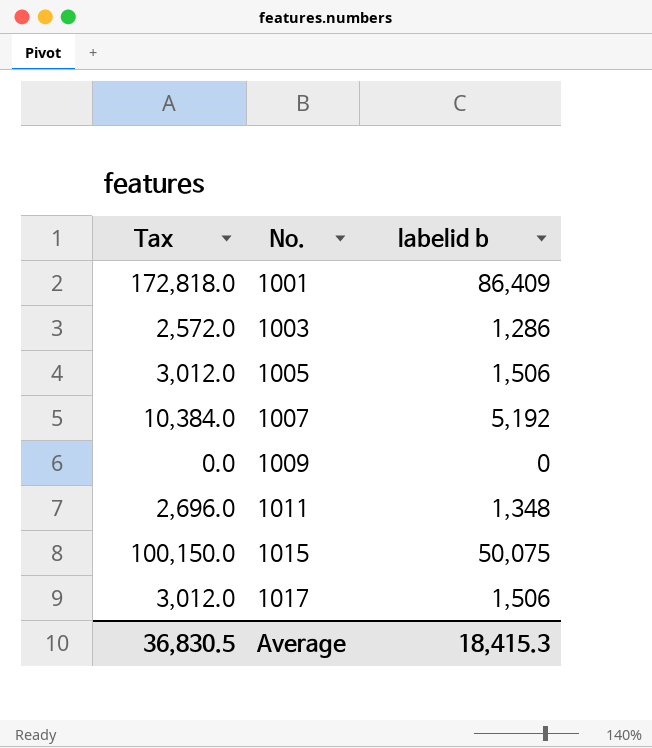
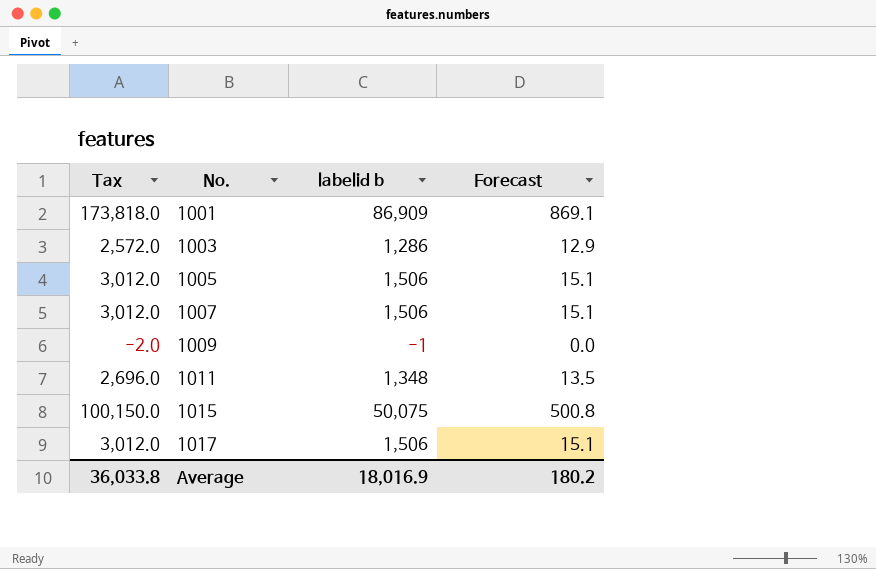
column Forecast | formula: none -> [labelid b] * 0.01
1001 | Tax: 172,818.0 -> 173,818.0
1001 | labelid b: 86,409 -> 86,909
1007 | Tax: 10,384.0 -> 3,012.0
1007 | labelid b: 5,192 -> 1,506
1009 | Tax: 0.0 -> -2.0
1009 | labelid b: 0 -> -1
Average | Tax: 36,830.5 -> 36,033.8
Average | labelid b: 18,415.3 -> 18,016.9

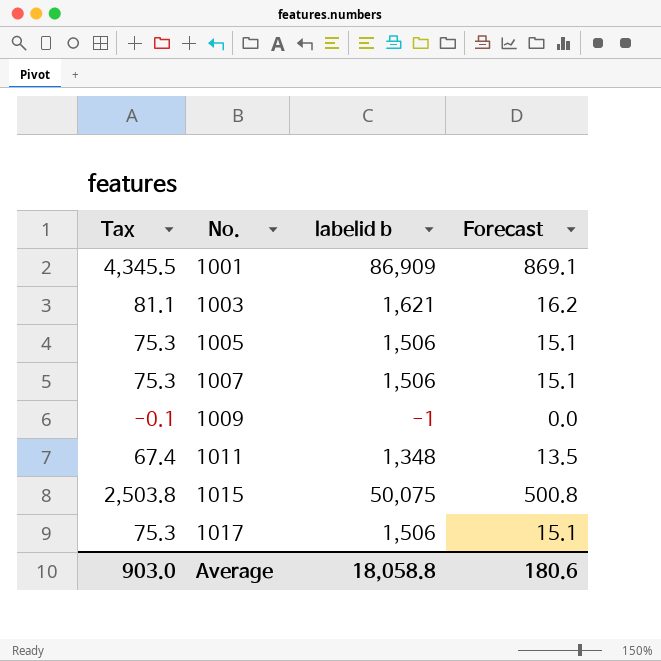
column Tax | formula: [labelid b] * 2 -> [labelid b] * 0.05
1003 | labelid b: 1,286 -> 1,621
1003 | Forecast: 12.9 -> 16.2
Average | Tax: 36,033.8 -> 903.0
Average | labelid b: 18,016.9 -> 18,058.8
Average | Forecast: 180.2 -> 180.6

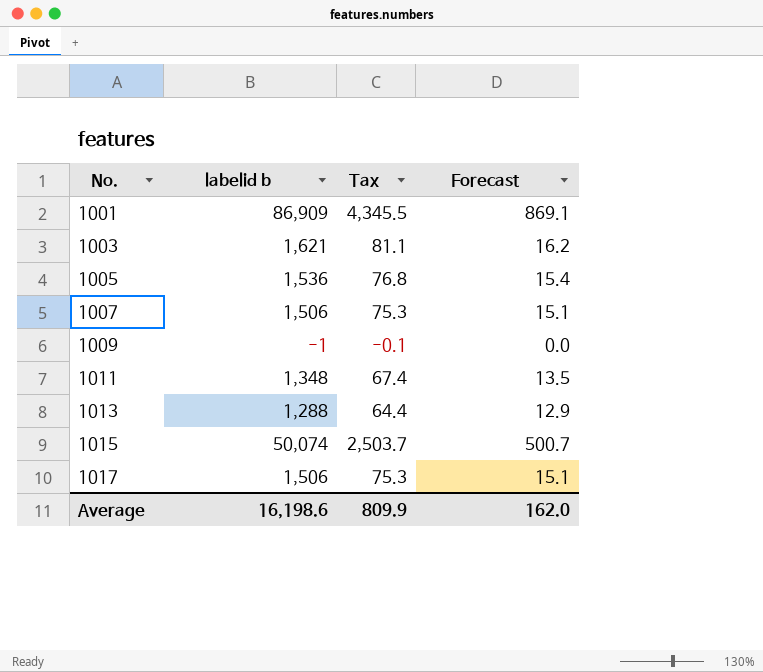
column Tax | position: 1 -> 3
1005 | labelid b: 1,506 -> 1,536
1005 | Tax: 75.3 -> 76.8
1005 | Forecast: 15.1 -> 15.4
row 1013: none -> 1,288 | 64.4 | 12.9
1015 | labelid b: 50,075 -> 50,074
1015 | Tax: 2,503.8 -> 2,503.7
1015 | Forecast: 500.8 -> 500.7
Average | labelid b: 18,058.8 -> 16,198.6
Average | Tax: 903.0 -> 809.9
Average | Forecast: 180.6 -> 162.0

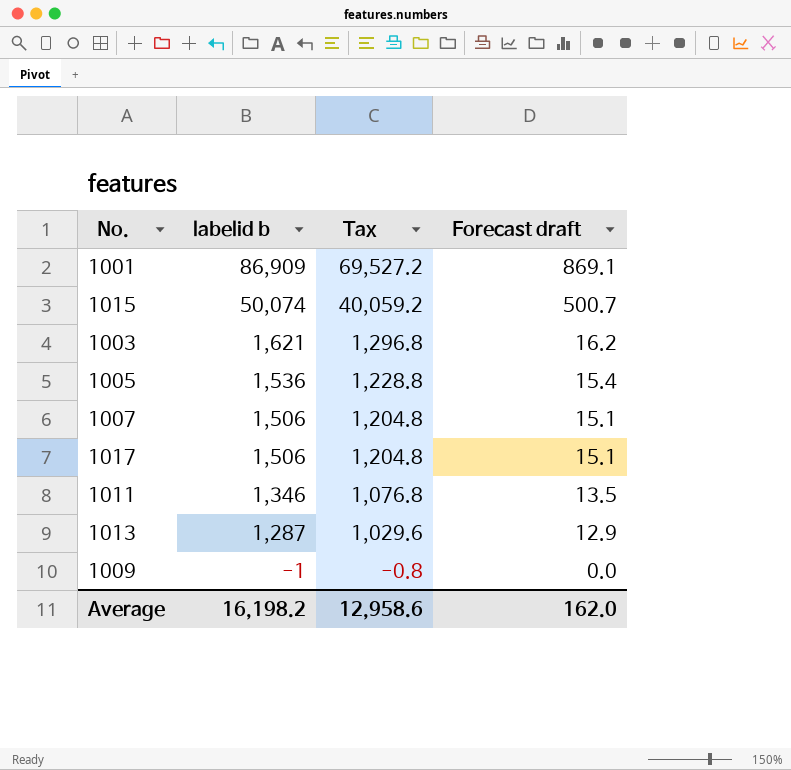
row order: No. ascending -> labelid b descending
column Tax | formula: [labelid b] * 0.05 -> [labelid b] * 0.8
column name: Forecast -> Forecast draft
1011 | labelid b: 1,348 -> 1,346
1013 | labelid b: 1,288 -> 1,287
Average | labelid b: 16,198.6 -> 16,198.2
Average | Tax: 809.9 -> 12,958.6

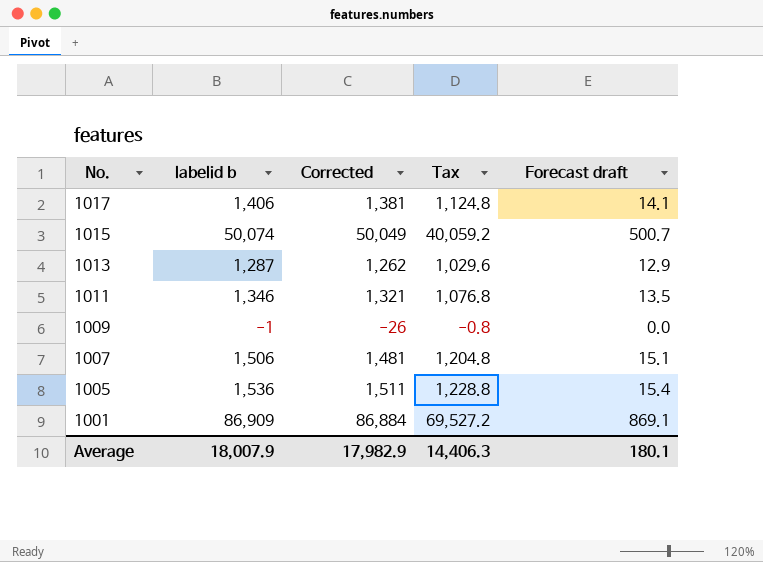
row order: labelid b descending -> No. descending
column Corrected | formula: none -> [labelid b] - 25
row 1003: 1,621 | 1,296.8 | 16.2 -> none
1017 | labelid b: 1,506 -> 1,406
1017 | Tax: 1,204.8 -> 1,124.8
1017 | Forecast draft: 15.1 -> 14.1
Average | labelid b: 16,198.2 -> 18,007.9
Average | Tax: 12,958.6 -> 14,406.3
Average | Forecast draft: 162.0 -> 180.1

